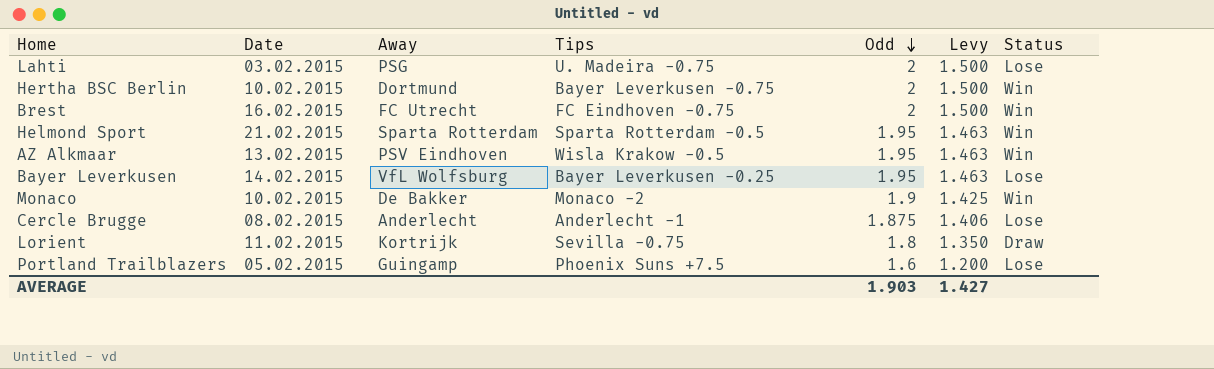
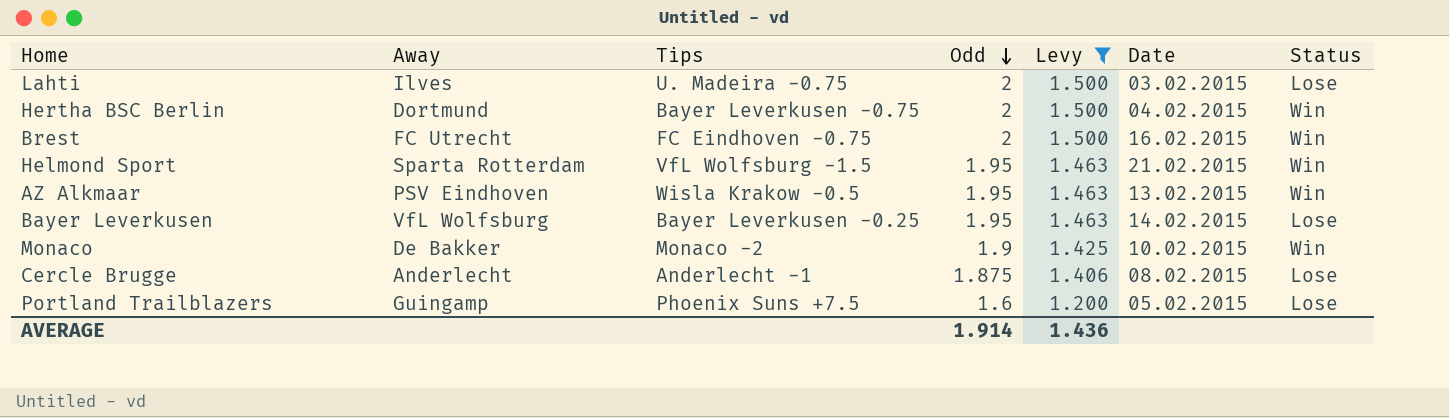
filter: none -> Levy != 1.350
column Date | position: 2 -> 6
Lahti | Away: PSG -> Ilves
Hertha BSC Berlin | Date: 10.02.2015 -> 04.02.2015
Helmond Sport | Tips: Sparta Rotterdam -0.5 -> VfL Wolfsburg -1.5
AVERAGE | Odd: 1.903 -> 1.914
AVERAGE | Levy: 1.427 -> 1.436

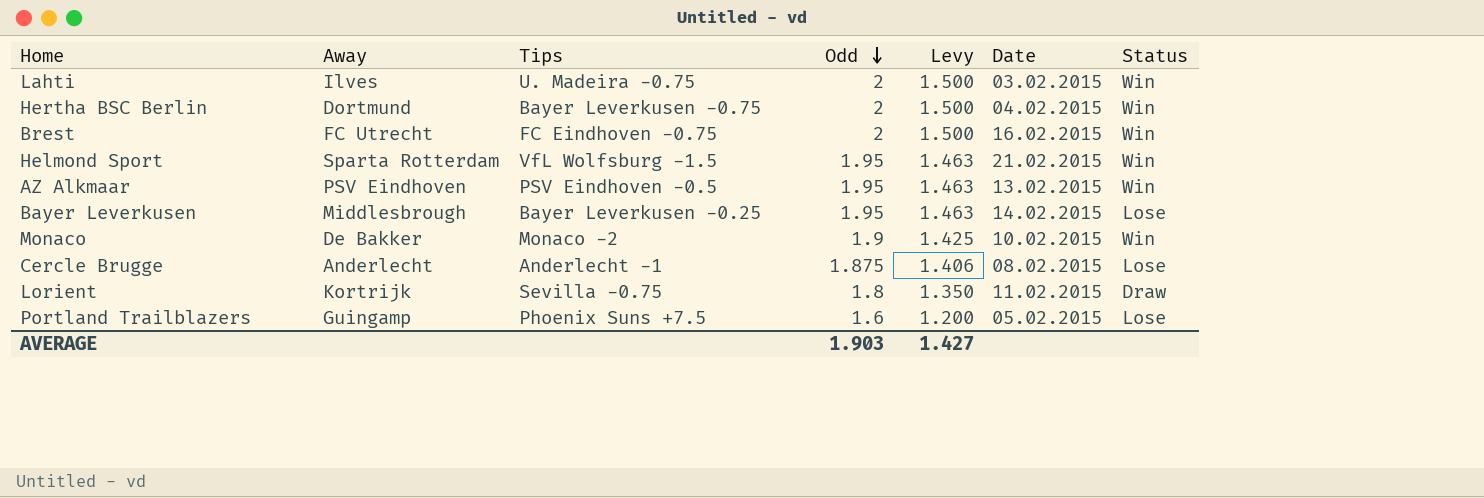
filter: Levy != 1.350 -> none
Lahti | Status: Lose -> Win
AZ Alkmaar | Tips: Wisla Krakow -0.5 -> PSV Eindhoven -0.5
Bayer Leverkusen | Away: VfL Wolfsburg -> Middlesbrough
AVERAGE | Odd: 1.914 -> 1.903
AVERAGE | Levy: 1.436 -> 1.427

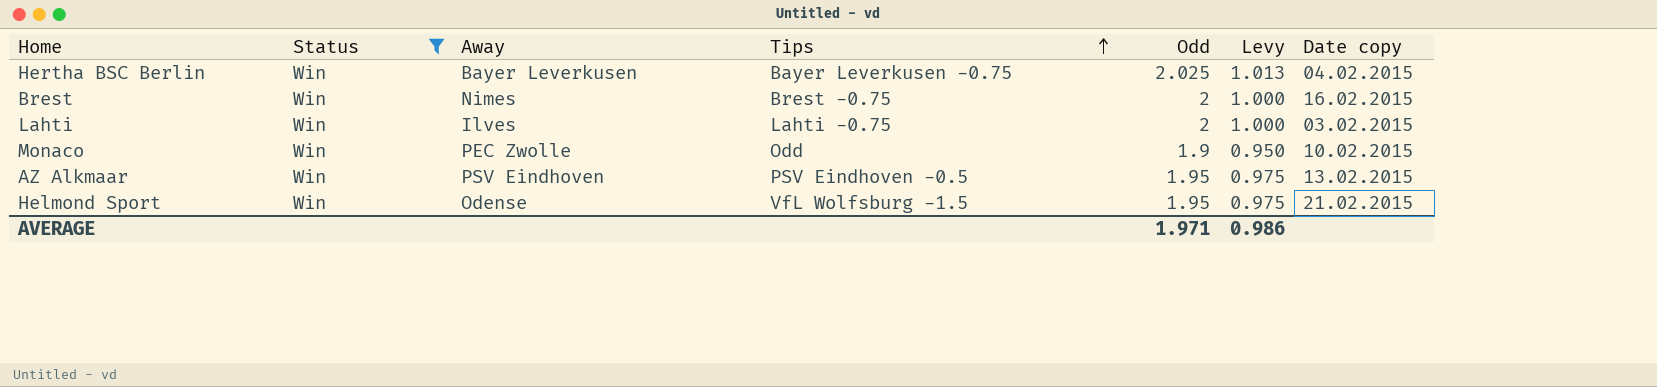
filter: none -> Status = Win
row order: Odd descending -> Tips ascending
column Status | position: 7 -> 2
column Levy | formula: [Odd] * 0.75 -> [Odd] * 0.5
column name: Date -> Date copy
Hertha BSC Berlin | Away: Dortmund -> Bayer Leverkusen
Hertha BSC Berlin | Odd: 2 -> 2.025
Brest | Away: FC Utrecht -> Nimes
Brest | Tips: FC Eindhoven -0.75 -> Brest -0.75
Lahti | Tips: U. Madeira -0.75 -> Lahti -0.75
Monaco | Away: De Bakker -> PEC Zwolle
Monaco | Tips: Monaco -2 -> Odd
Helmond Sport | Away: Sparta Rotterdam -> Odense
AVERAGE | Odd: 1.903 -> 1.971
AVERAGE | Levy: 1.427 -> 0.986

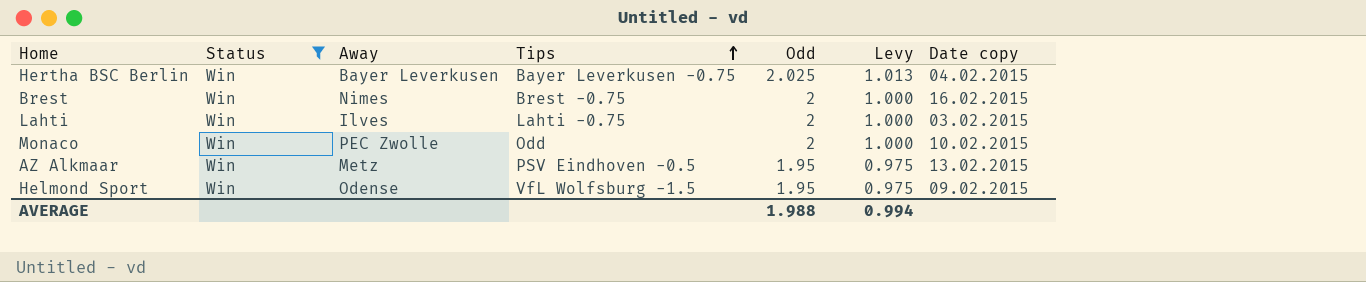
Monaco | Odd: 1.9 -> 2
Monaco | Levy: 0.950 -> 1.000
AZ Alkmaar | Away: PSV Eindhoven -> Metz
Helmond Sport | Date copy: 21.02.2015 -> 09.02.2015
AVERAGE | Odd: 1.971 -> 1.988
AVERAGE | Levy: 0.986 -> 0.994

